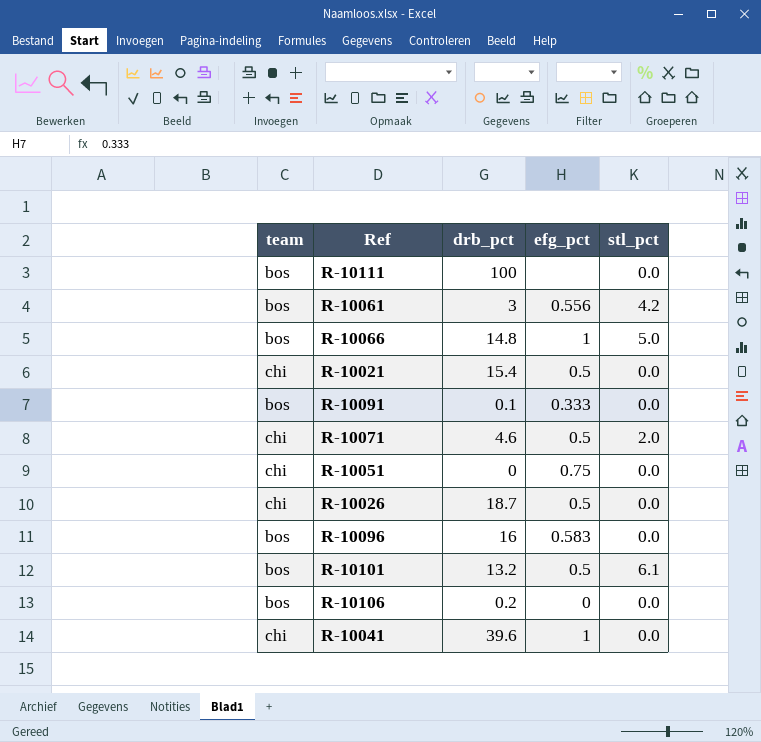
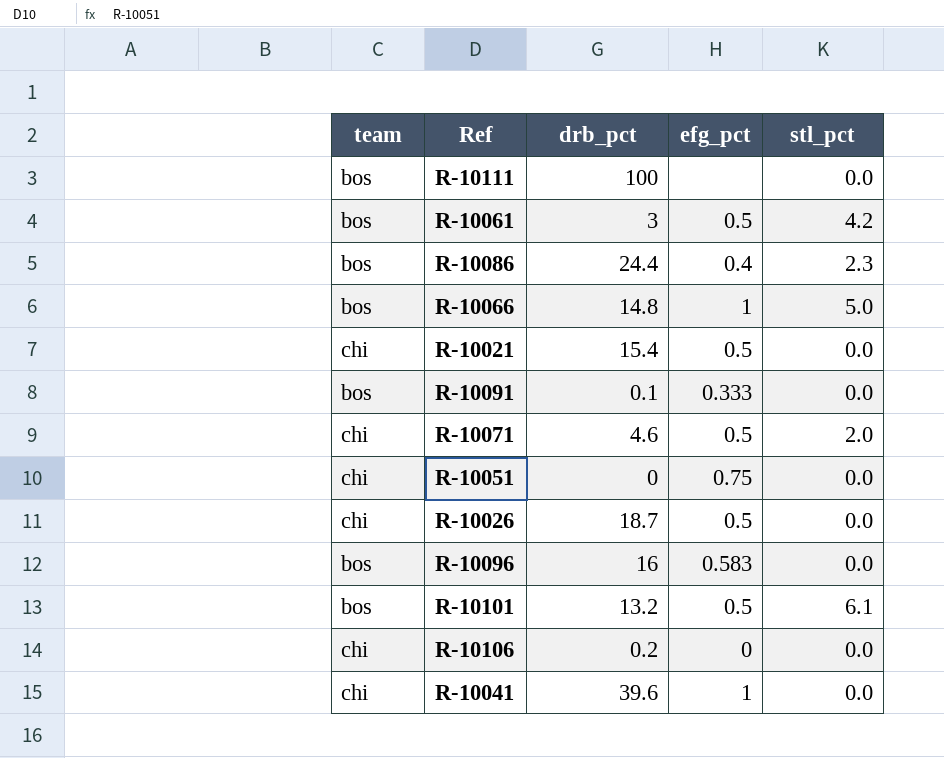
R-10061 | efg_pct: 0.556 -> 0.5
row R-10086: none -> bos | 24.4 | 0.4 | 2.3
R-10106 | team: bos -> chi

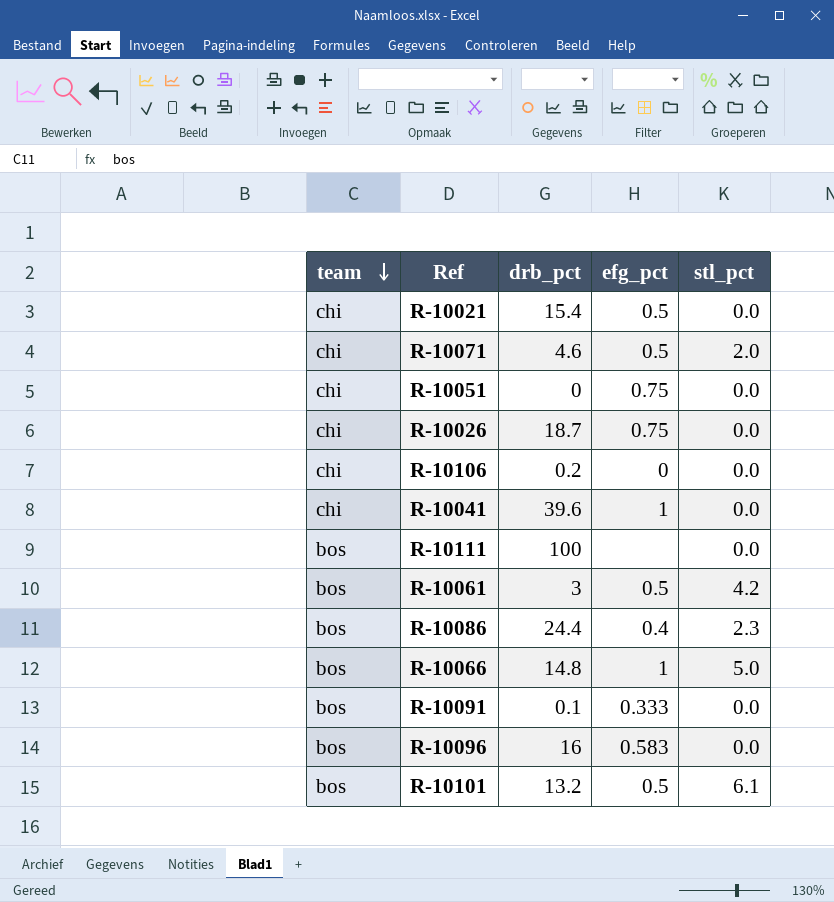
row order: none -> team descending
R-10026 | efg_pct: 0.5 -> 0.75

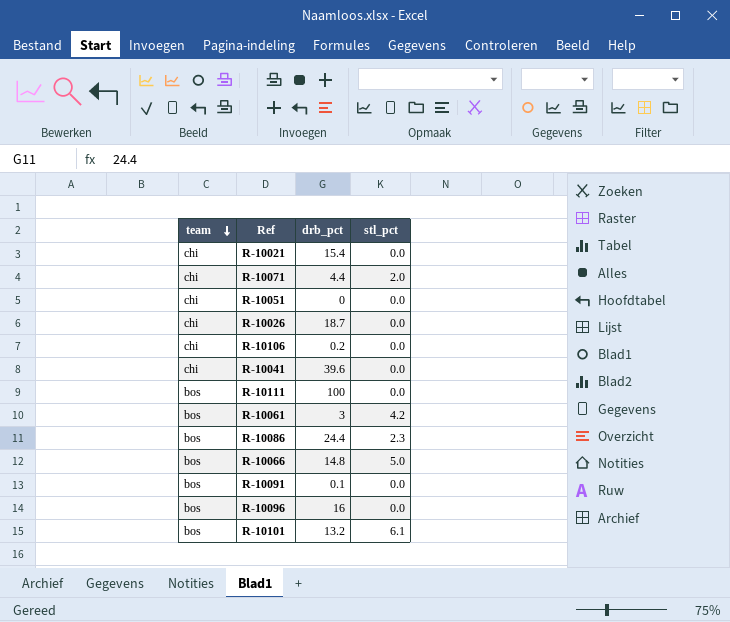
column efg_pct | position: 4 -> none
R-10071 | drb_pct: 4.6 -> 4.4

